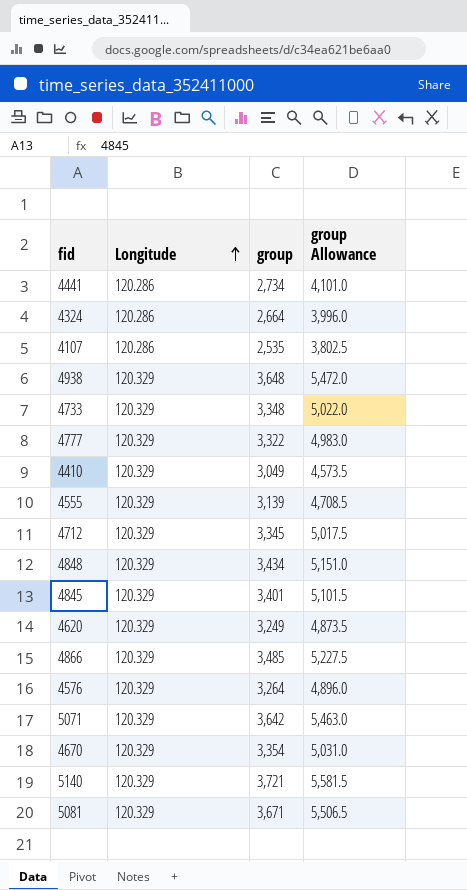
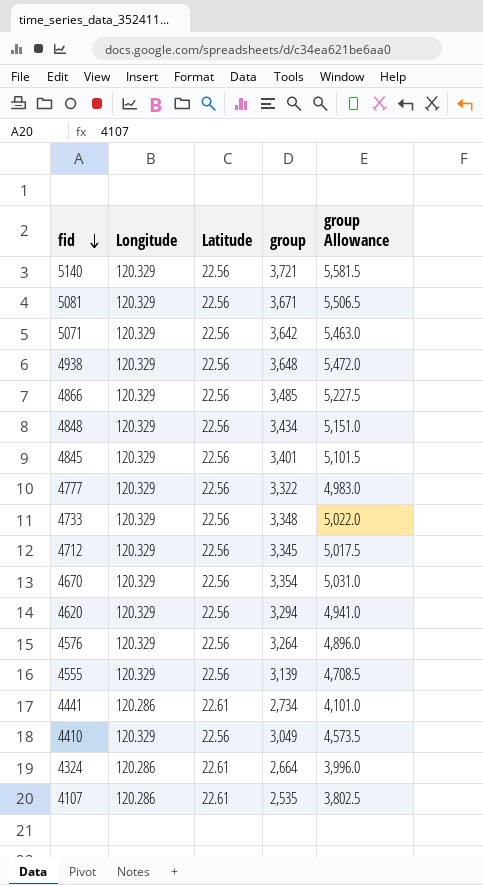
row order: Longitude ascending -> fid descending
column Latitude | position: none -> 3
4620 | group: 3,249 -> 3,294
4620 | group Allowance: 4,873.5 -> 4,941.0

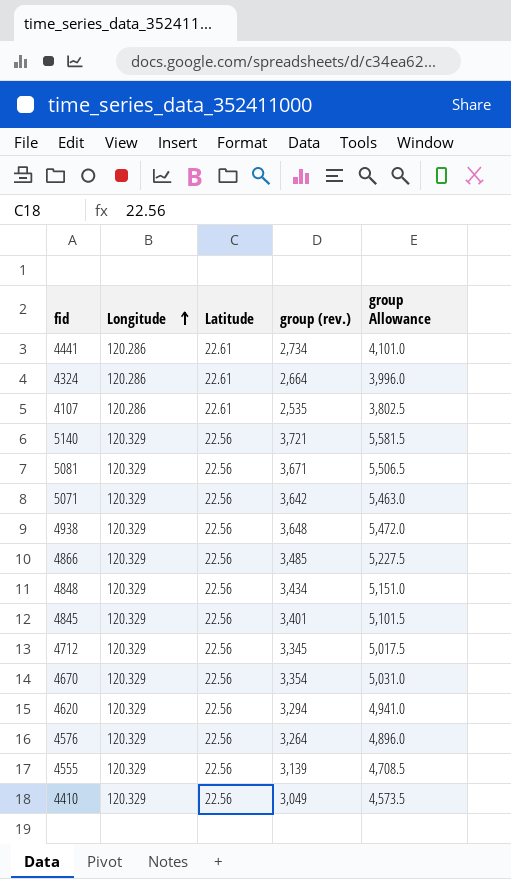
row order: fid descending -> Longitude ascending
column name: group -> group (rev.)
row 4777: 120.329 | 22.56 | 3,322 | 4,983.0 -> none
row 4733: 120.329 | 22.56 | 3,348 | 5,022.0 -> none

